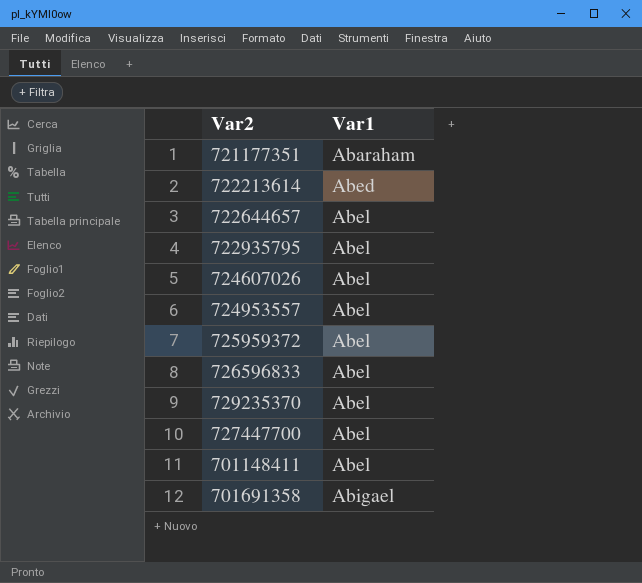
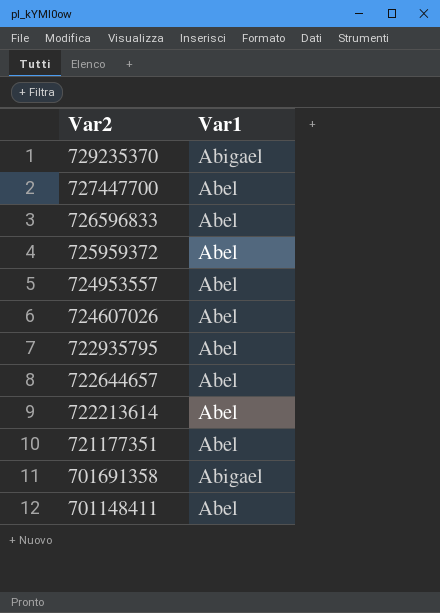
row order: Var1 ascending -> Var2 descending
729235370 | Var1: Abel -> Abigael
722213614 | Var1: Abed -> Abel
721177351 | Var1: Abaraham -> Abel

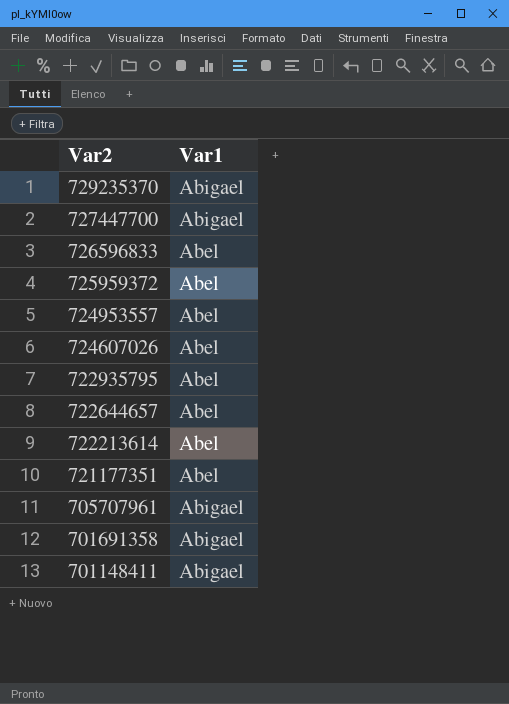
727447700 | Var1: Abel -> Abigael
row 705707961: none -> Abigael
701148411 | Var1: Abel -> Abigael

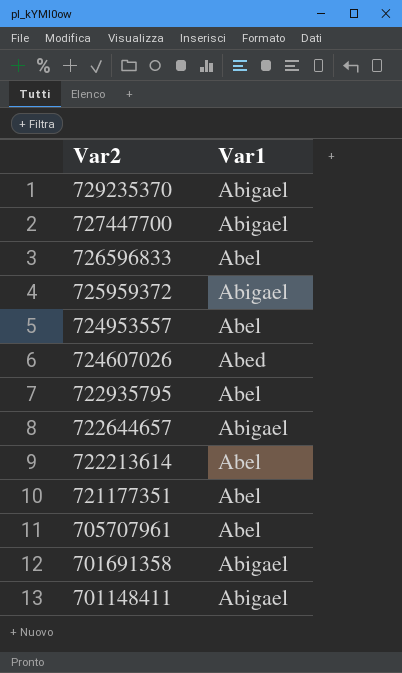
725959372 | Var1: Abel -> Abigael
724607026 | Var1: Abel -> Abed
722644657 | Var1: Abel -> Abigael
705707961 | Var1: Abigael -> Abel

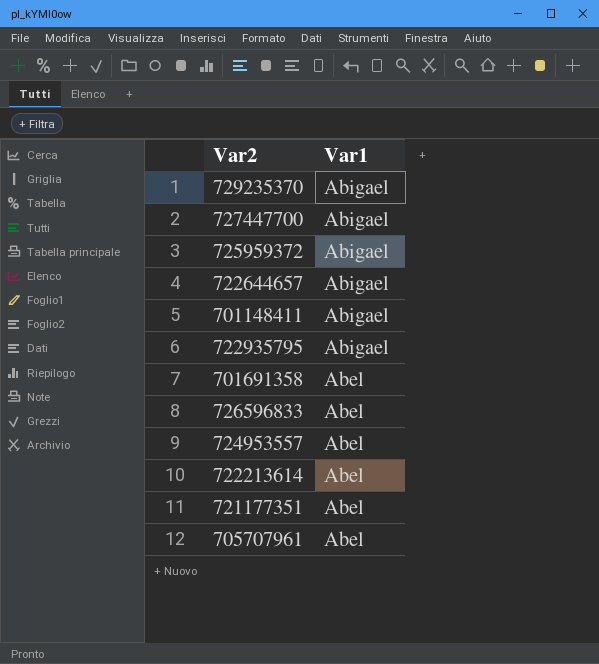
row order: Var2 descending -> Var1 descending
row 724607026: Abed -> none
722935795 | Var1: Abel -> Abigael
701691358 | Var1: Abigael -> Abel

